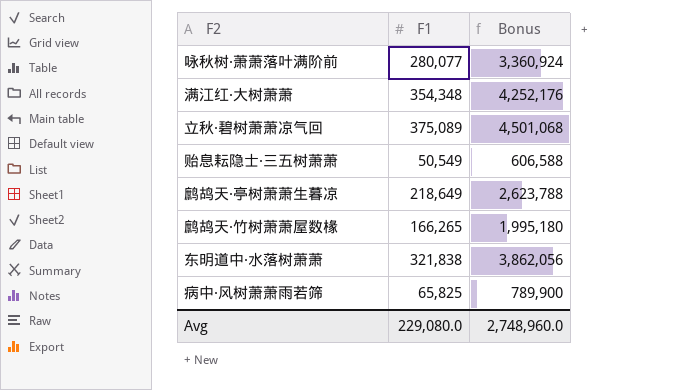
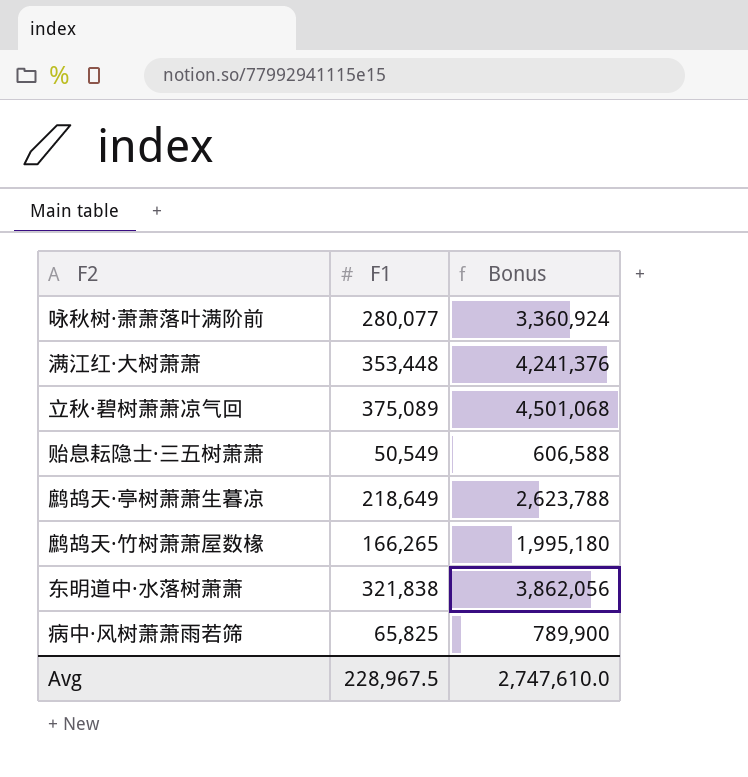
满江红·大树萧萧 | F1: 354,348 -> 353,448
满江红·大树萧萧 | Bonus: 4,252,176 -> 4,241,376
Avg | F1: 229,080.0 -> 228,967.5
Avg | Bonus: 2,748,960.0 -> 2,747,610.0

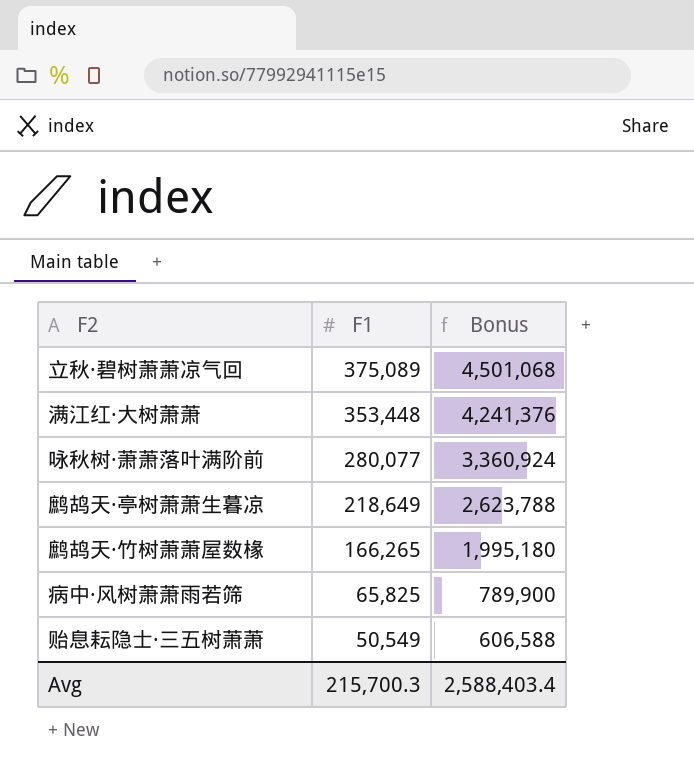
row order: none -> F1 descending
row 东明道中·水落树萧萧: 321,838 | 3,862,056 -> none
Avg | F1: 228,967.5 -> 215,700.3
Avg | Bonus: 2,747,610.0 -> 2,588,403.4

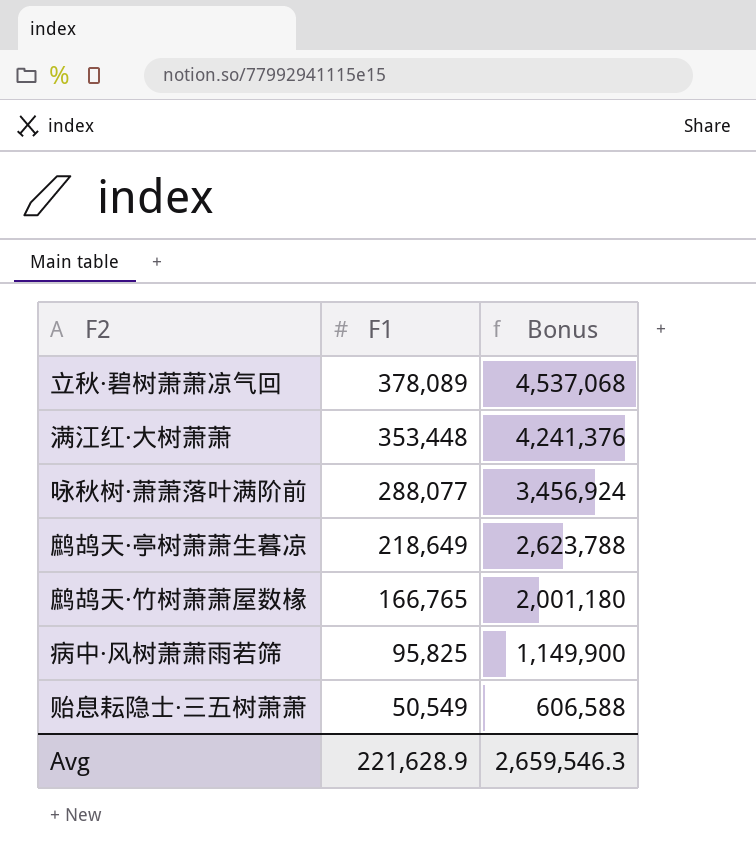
立秋·碧树萧萧凉气回 | F1: 375,089 -> 378,089
立秋·碧树萧萧凉气回 | Bonus: 4,501,068 -> 4,537,068
咏秋树·萧萧落叶满阶前 | F1: 280,077 -> 288,077
咏秋树·萧萧落叶满阶前 | Bonus: 3,360,924 -> 3,456,924
鹧鸪天·竹树萧萧屋数椽 | F1: 166,265 -> 166,765
鹧鸪天·竹树萧萧屋数椽 | Bonus: 1,995,180 -> 2,001,180
病中·风树萧萧雨若筛 | F1: 65,825 -> 95,825
病中·风树萧萧雨若筛 | Bonus: 789,900 -> 1,149,900
Avg | F1: 215,700.3 -> 221,628.9
Avg | Bonus: 2,588,403.4 -> 2,659,546.3

